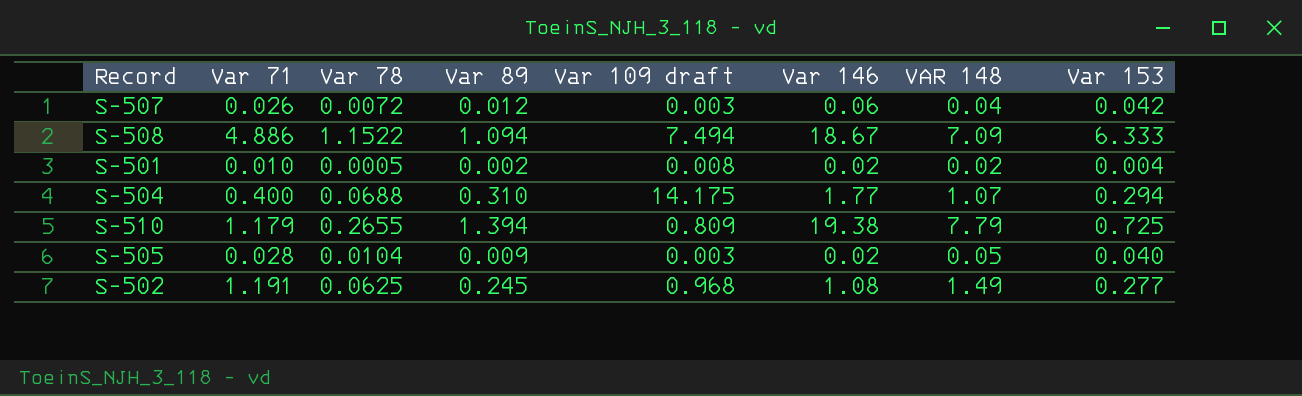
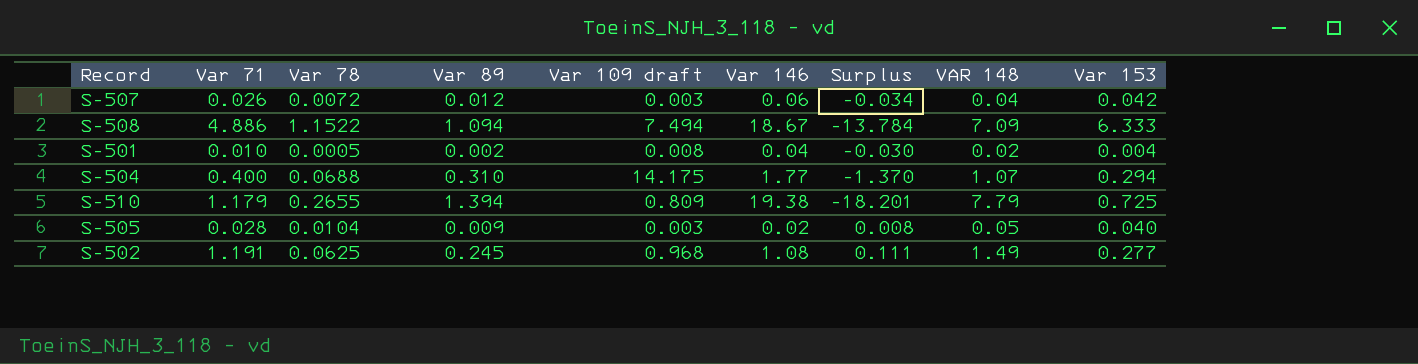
column Surplus | formula: none -> [Var 71] - [Var 146]
S-501 | Var 146: 0.02 -> 0.04

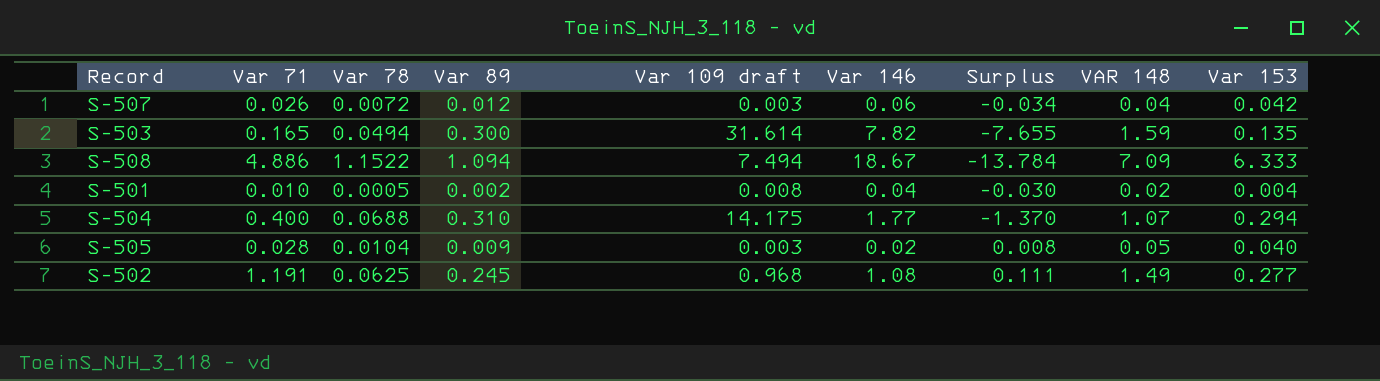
row S-510: 1.179 | 0.2655 | 1.394 | 0.809 | 19.38 | -18.201 | 7.79 | 0.725 -> none
row S-503: none -> 0.165 | 0.0494 | 0.300 | 31.614 | 7.82 | -7.655 | 1.59 | 0.135

